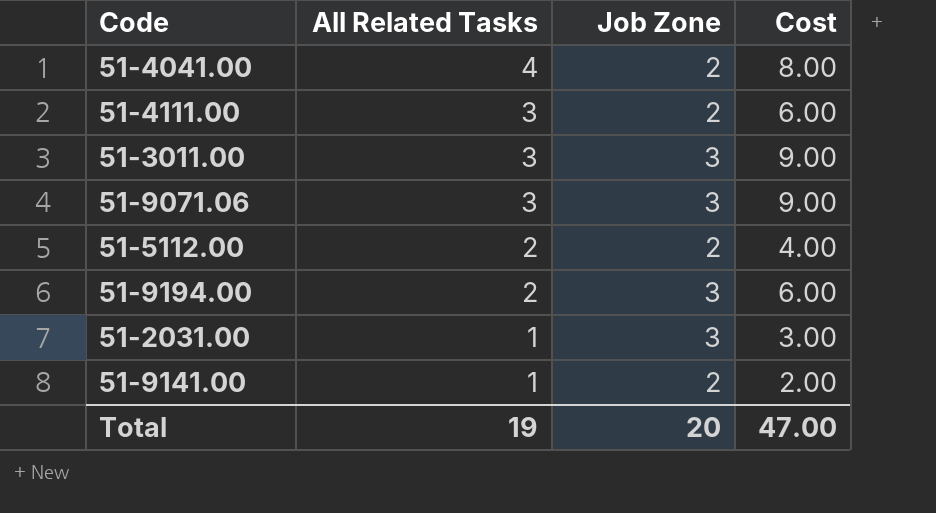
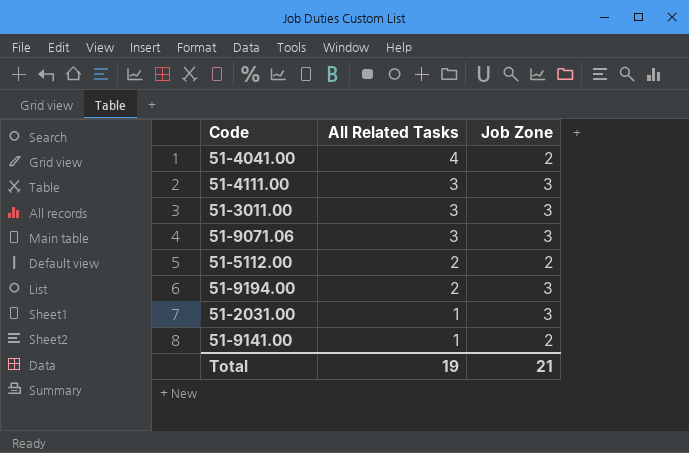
column Cost | formula: [All Related Tasks] * [Job Zone] -> none
51-4111.00 | Job Zone: 2 -> 3
Total | Job Zone: 20 -> 21

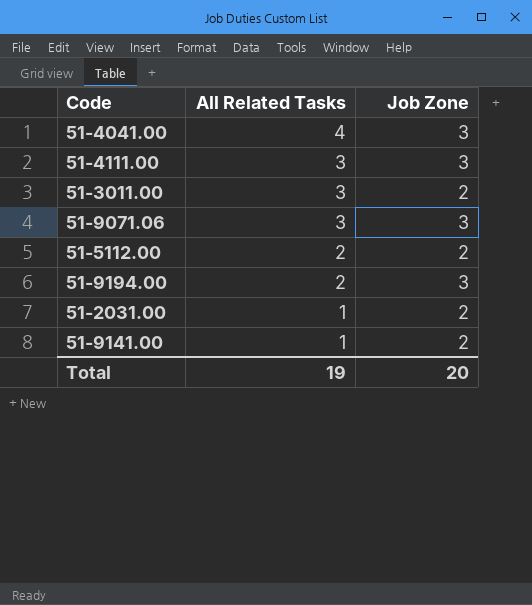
51-4041.00 | Job Zone: 2 -> 3
51-3011.00 | Job Zone: 3 -> 2
51-2031.00 | Job Zone: 3 -> 2
Total | Job Zone: 21 -> 20

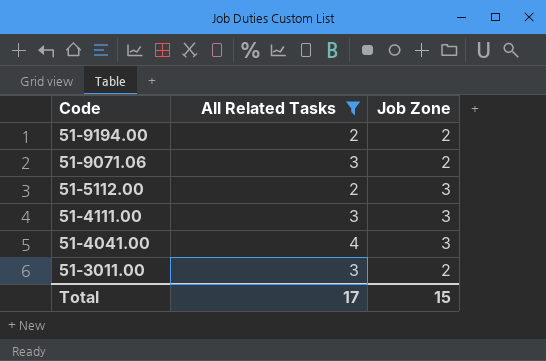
filter: none -> All Related Tasks != 1
row order: All Related Tasks descending -> Code descending
51-9194.00 | Job Zone: 3 -> 2
51-9071.06 | Job Zone: 3 -> 2
51-5112.00 | Job Zone: 2 -> 3
Total | All Related Tasks: 19 -> 17
Total | Job Zone: 20 -> 15

